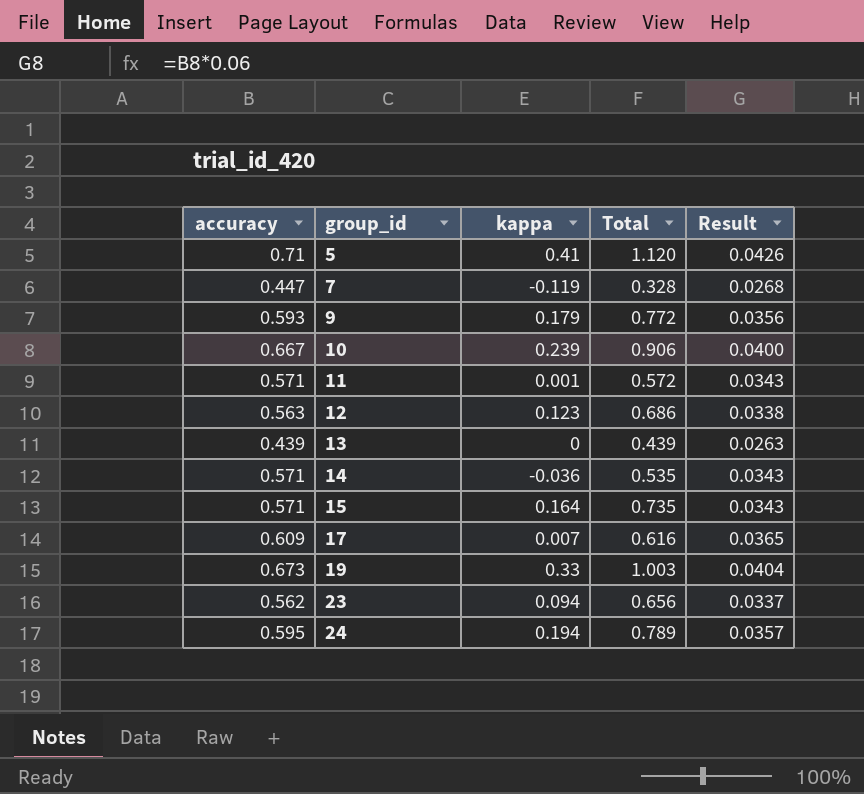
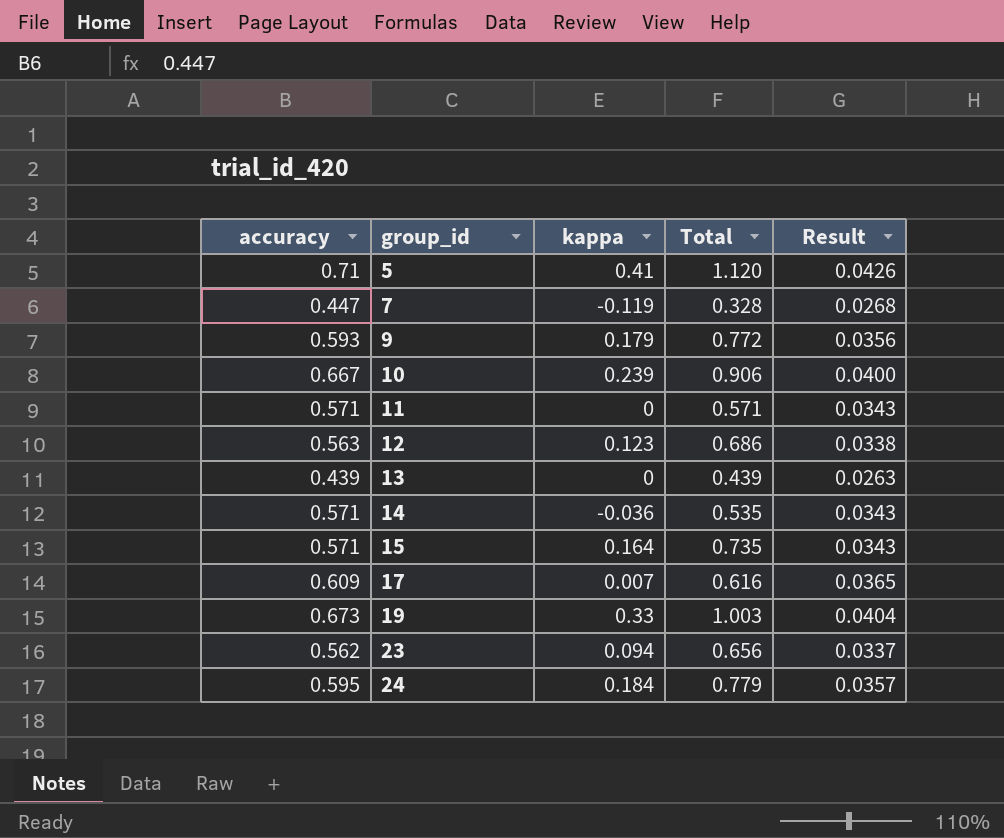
11 | kappa: 0.001 -> 0
11 | Total: 0.572 -> 0.571
24 | kappa: 0.194 -> 0.184
24 | Total: 0.789 -> 0.779

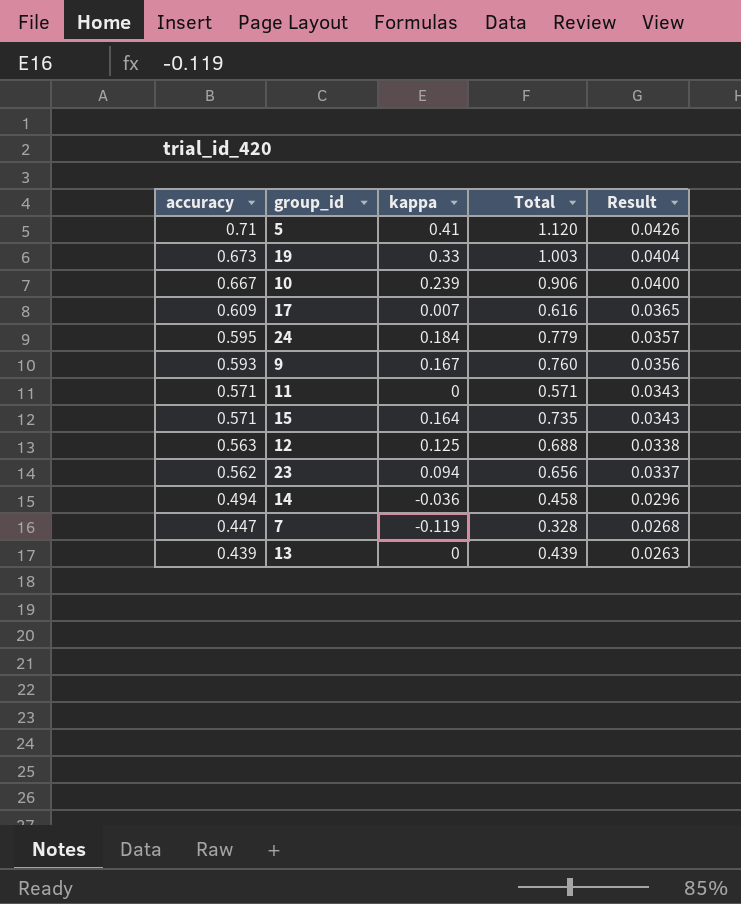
row order: group_id ascending -> accuracy descending
9 | kappa: 0.179 -> 0.167
9 | Total: 0.772 -> 0.760
12 | kappa: 0.123 -> 0.125
12 | Total: 0.686 -> 0.688
14 | accuracy: 0.571 -> 0.494
14 | Total: 0.535 -> 0.458
14 | Result: 0.0343 -> 0.0296

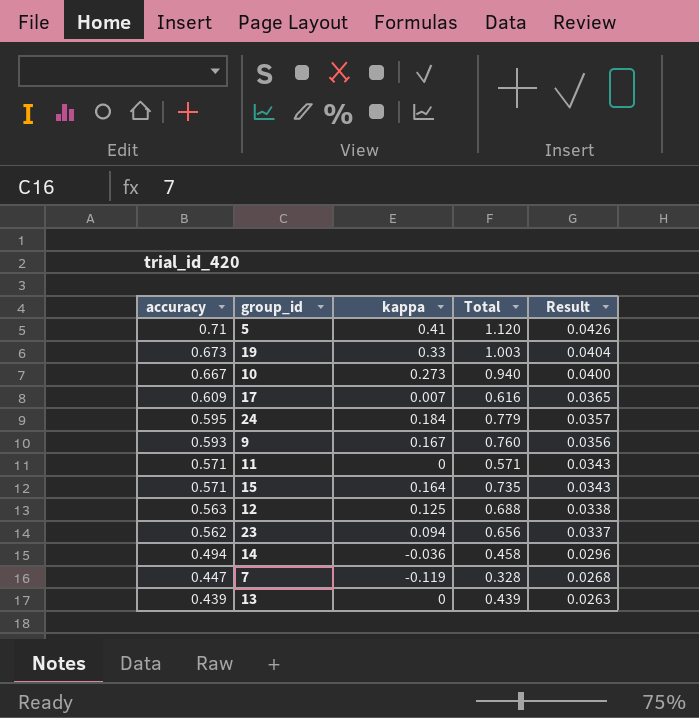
10 | kappa: 0.239 -> 0.273
10 | Total: 0.906 -> 0.940

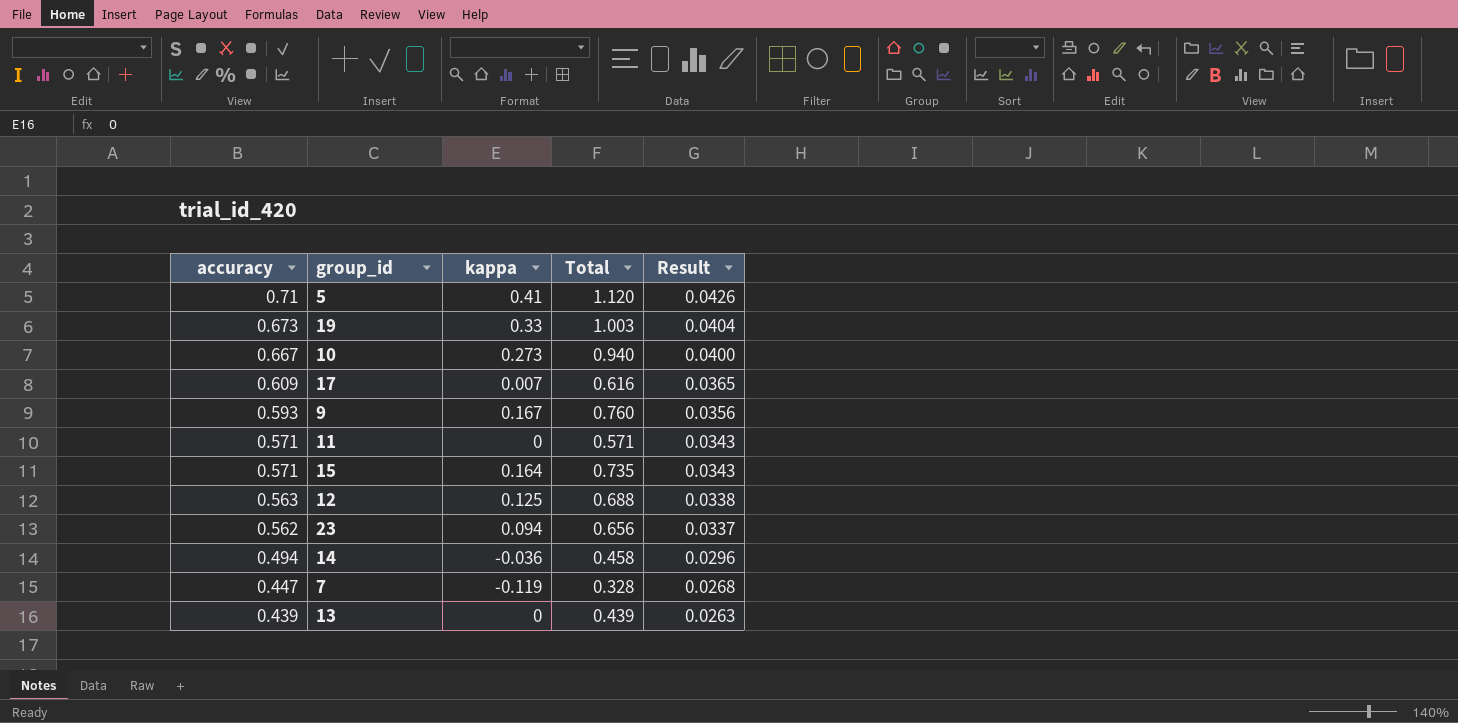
row 24: 0.595 | 0.184 | 0.779 | 0.0357 -> none

